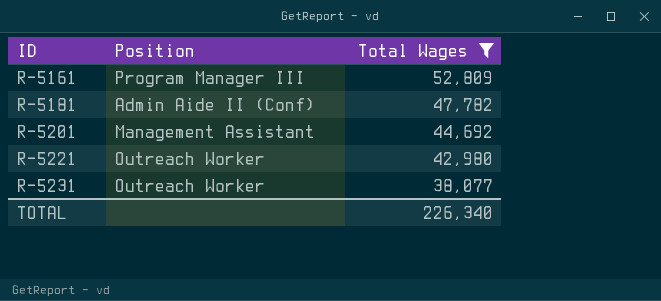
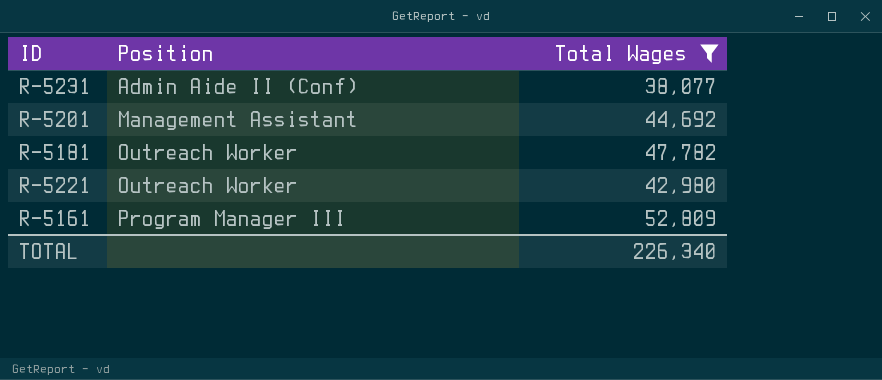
row order: ID ascending -> Position ascending
R-5231 | Position: Outreach Worker -> Admin Aide II (Conf)
R-5181 | Position: Admin Aide II (Conf) -> Outreach Worker

